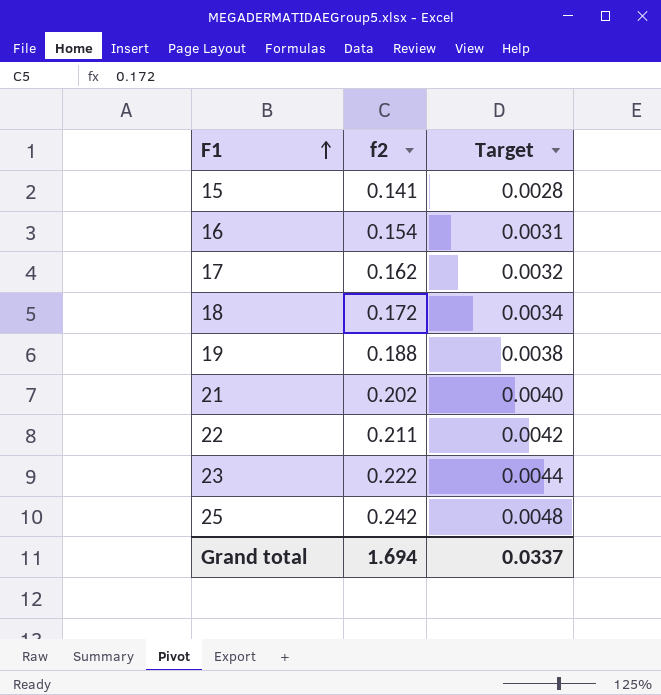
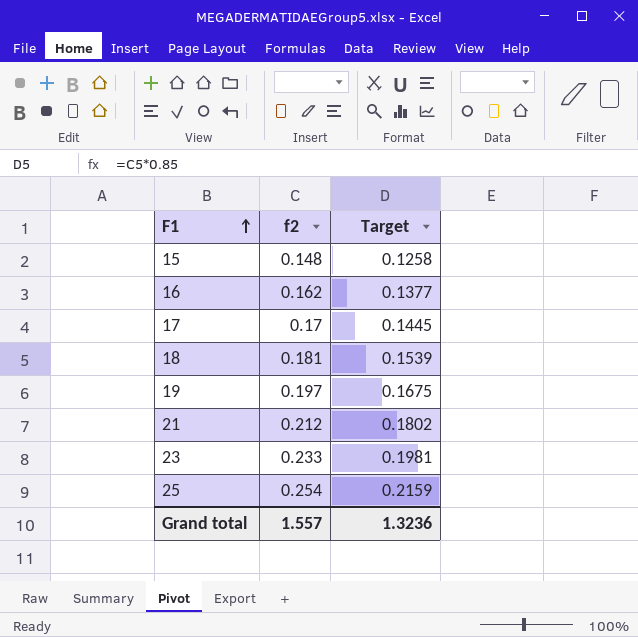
column Target | formula: [f2] * 0.02 -> [f2] * 0.85
row 22: 0.211 | 0.0042 -> none
15 | f2: 0.141 -> 0.148
16 | f2: 0.154 -> 0.162
17 | f2: 0.162 -> 0.17
18 | f2: 0.172 -> 0.181
19 | f2: 0.188 -> 0.197
21 | f2: 0.202 -> 0.212
23 | f2: 0.222 -> 0.233
25 | f2: 0.242 -> 0.254
Grand total | f2: 1.694 -> 1.557
Grand total | Target: 0.0337 -> 1.3236

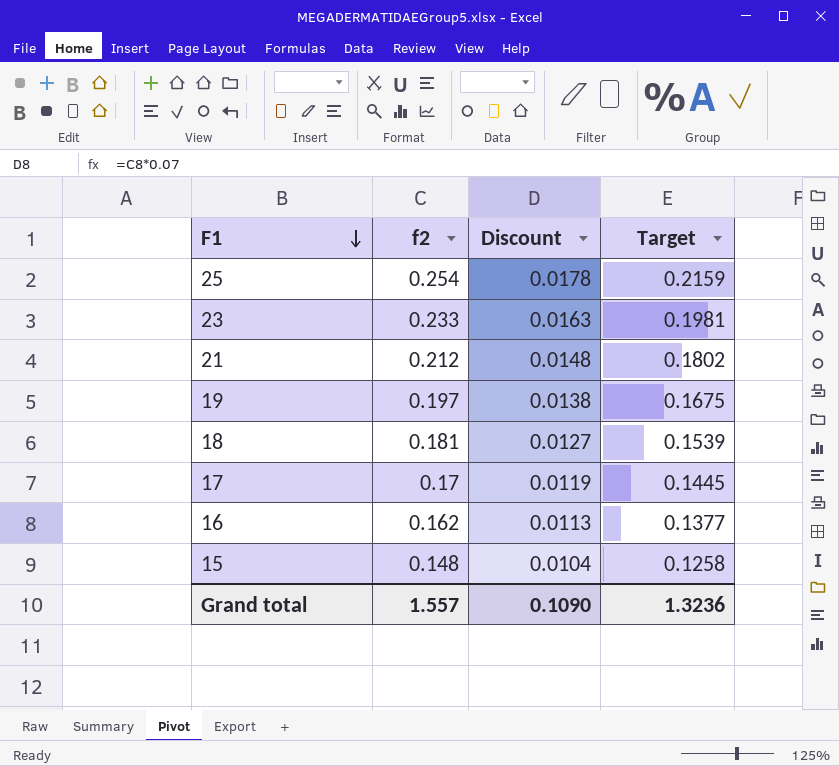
row order: F1 ascending -> F1 descending
column Discount | formula: none -> [f2] * 0.07

